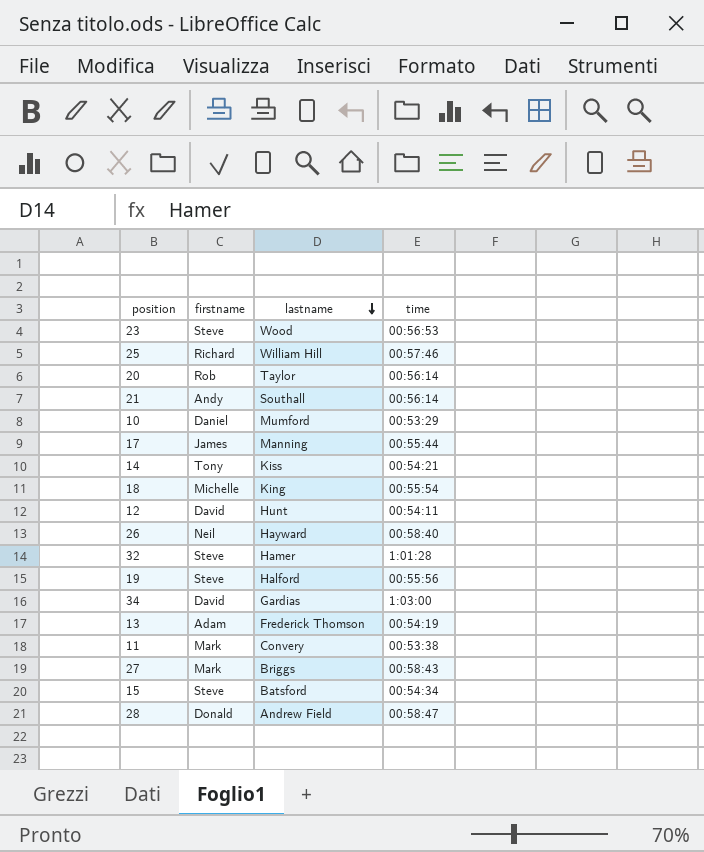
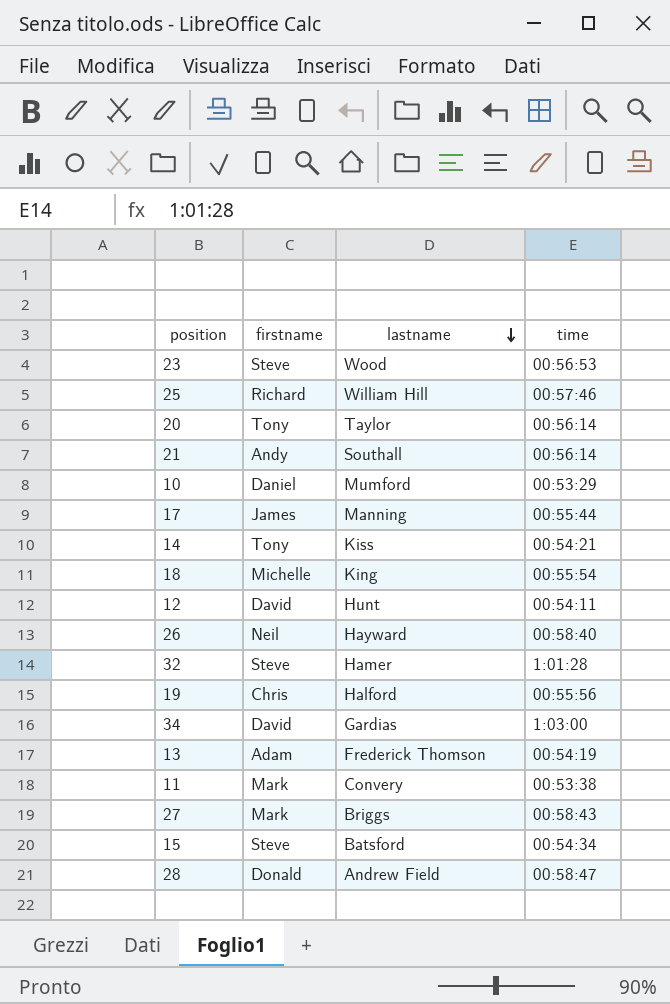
20 | firstname: Rob -> Tony
19 | firstname: Steve -> Chris

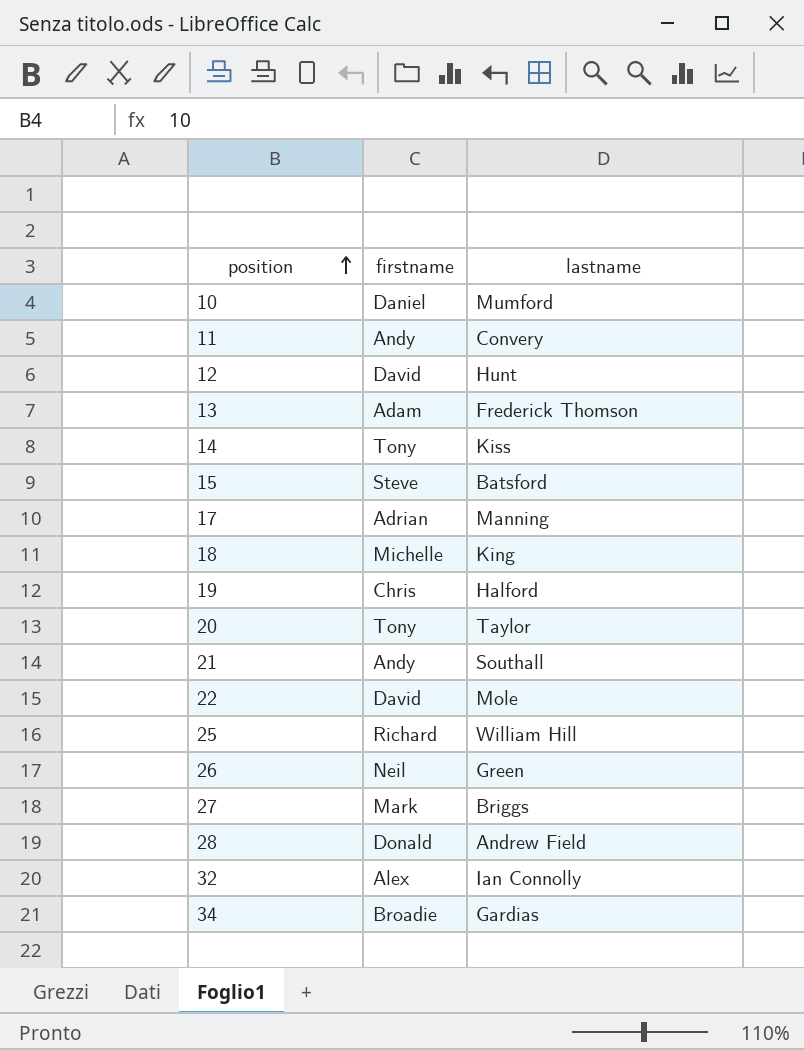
row order: lastname descending -> position ascending
column time | position: 4 -> none
row 23: Steve | Wood | 00:56:53 -> none
11 | firstname: Mark -> Andy
17 | firstname: James -> Adrian
row 22: none -> David | Mole
26 | lastname: Hayward -> Green
32 | firstname: Steve -> Alex
32 | lastname: Hamer -> Ian Connolly
34 | firstname: David -> Broadie

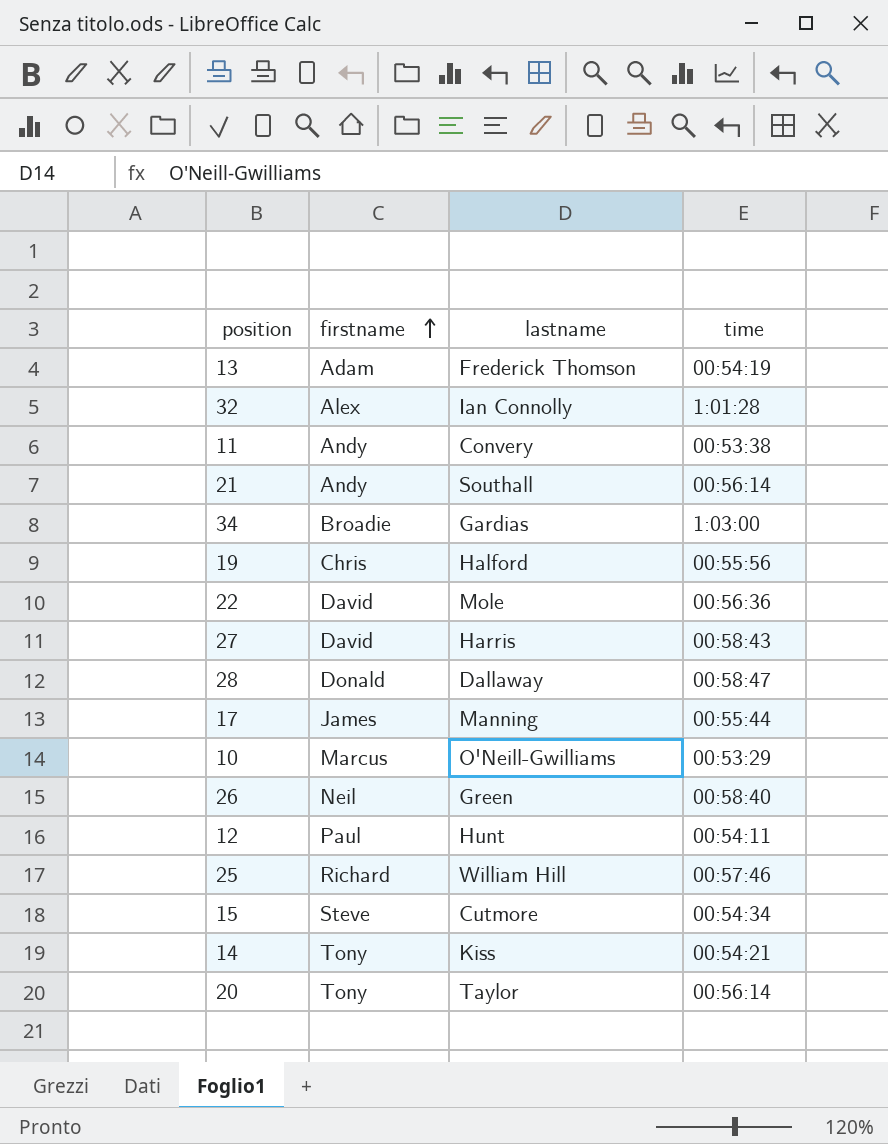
row order: position ascending -> firstname ascending
column time | position: none -> 4
row 18: Michelle | King -> none
27 | firstname: Mark -> David
27 | lastname: Briggs -> Harris
28 | lastname: Andrew Field -> Dallaway
17 | firstname: Adrian -> James
10 | firstname: Daniel -> Marcus
10 | lastname: Mumford -> O'Neill-Gwilliams
12 | firstname: David -> Paul
15 | lastname: Batsford -> Cutmore

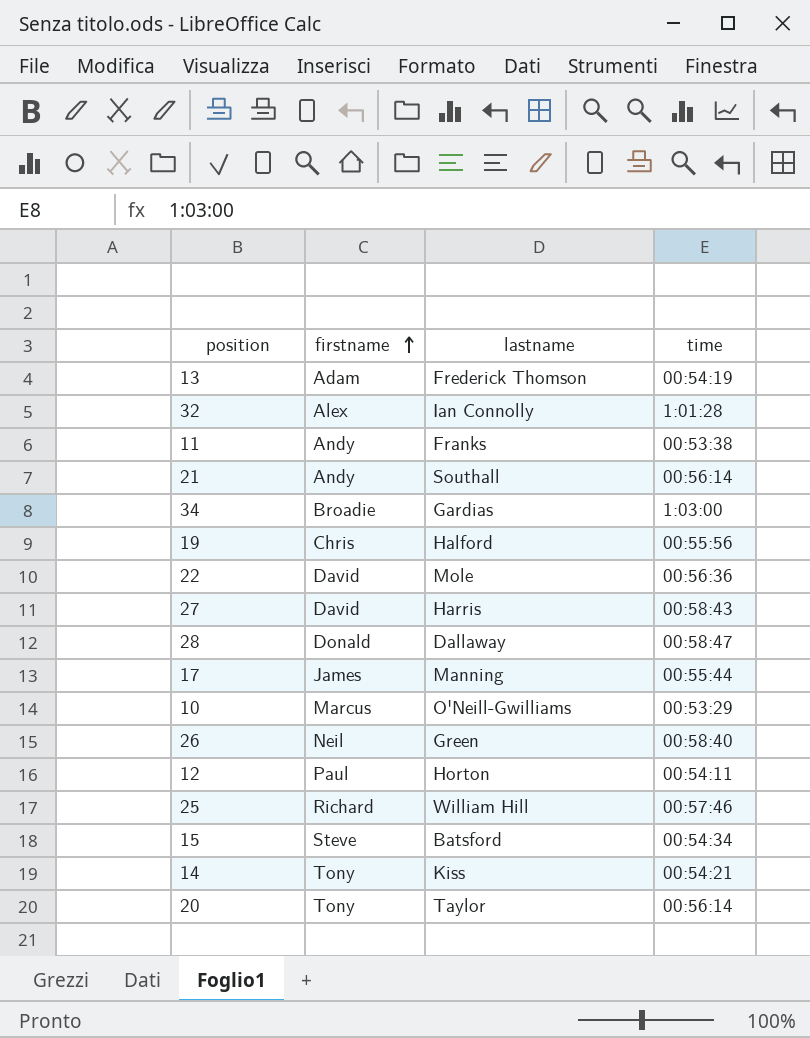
11 | lastname: Convery -> Franks
12 | lastname: Hunt -> Horton
15 | lastname: Cutmore -> Batsford

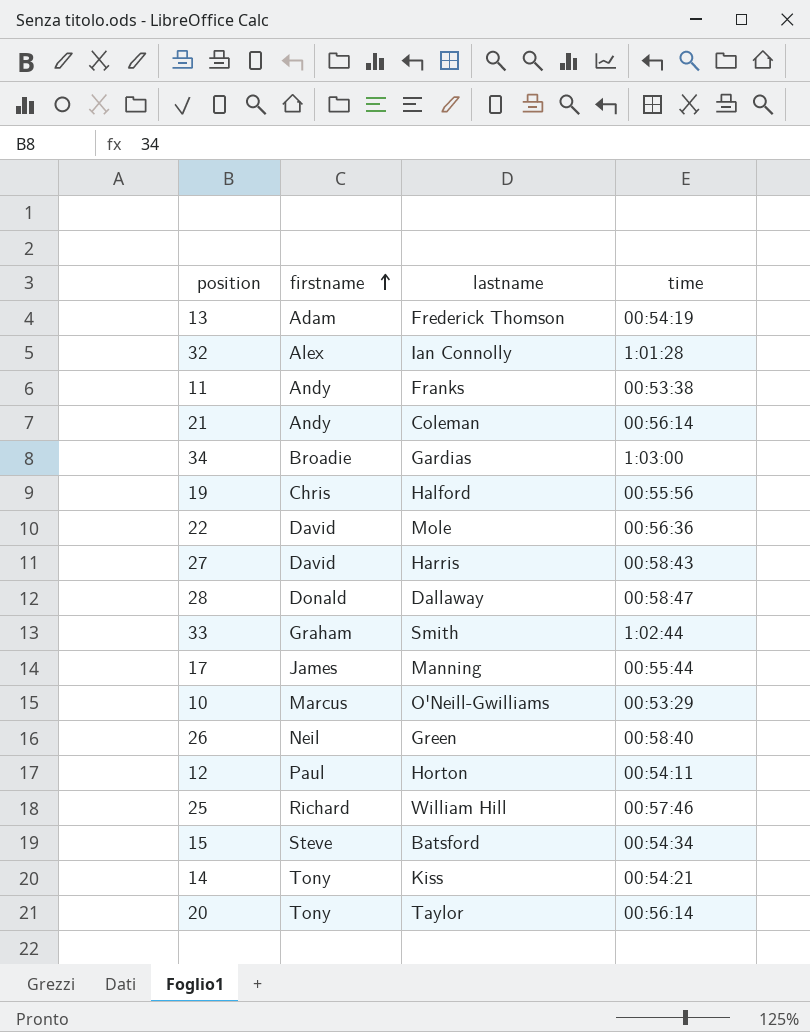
21 | lastname: Southall -> Coleman
row 33: none -> Graham | Smith | 1:02:44

